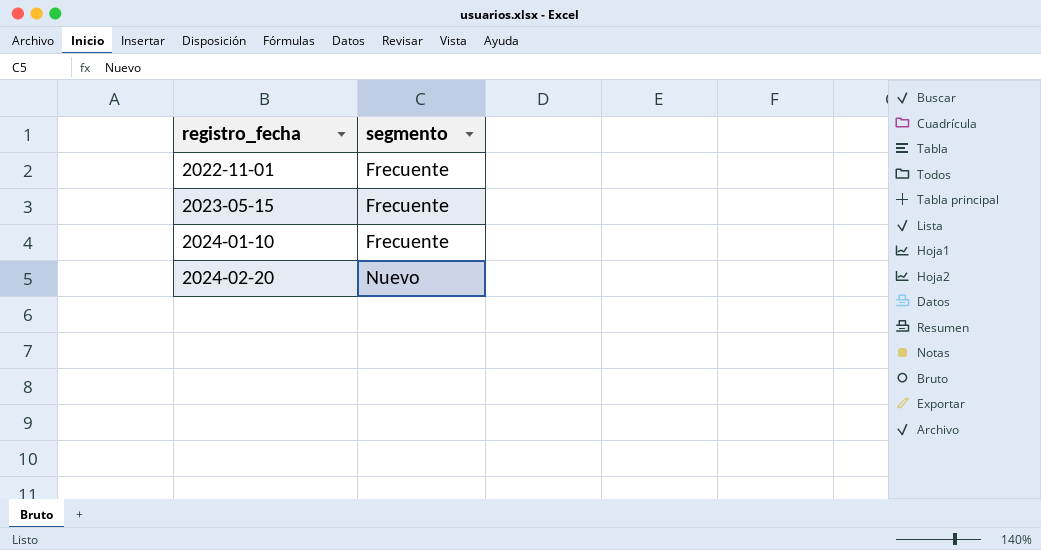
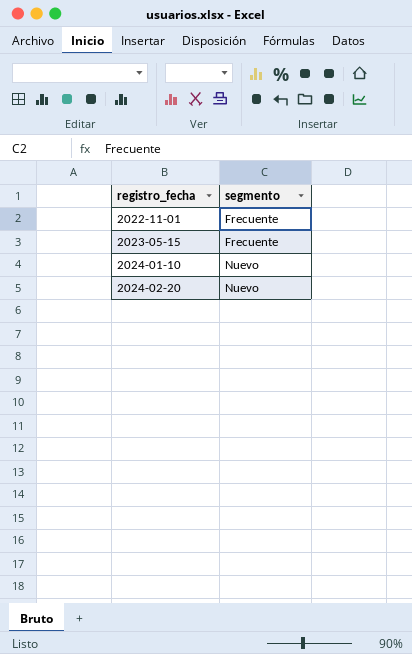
2024-01-10 | segmento: Frecuente -> Nuevo

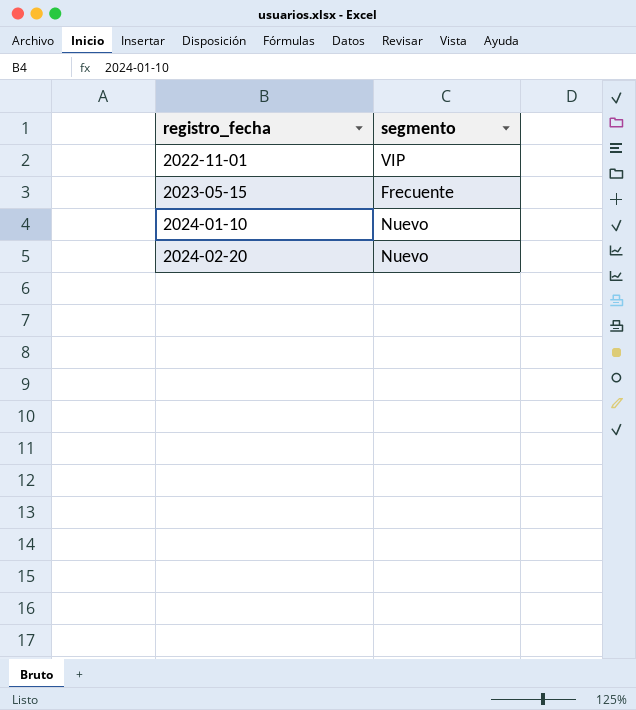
2022-11-01 | segmento: Frecuente -> VIP

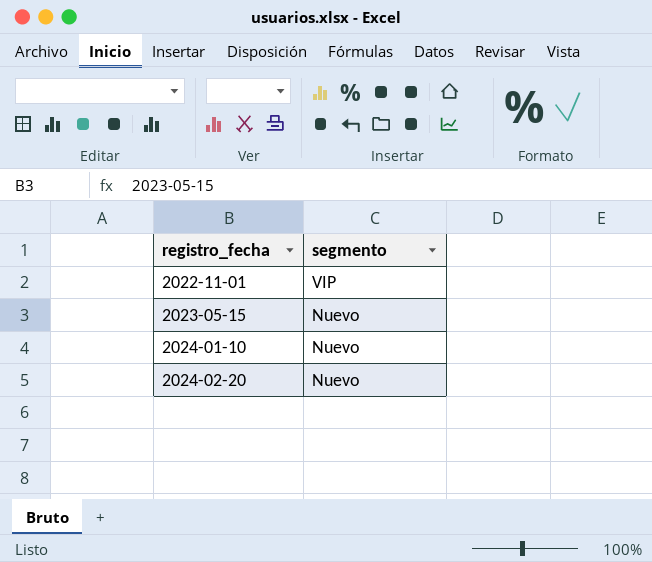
2023-05-15 | segmento: Frecuente -> Nuevo

